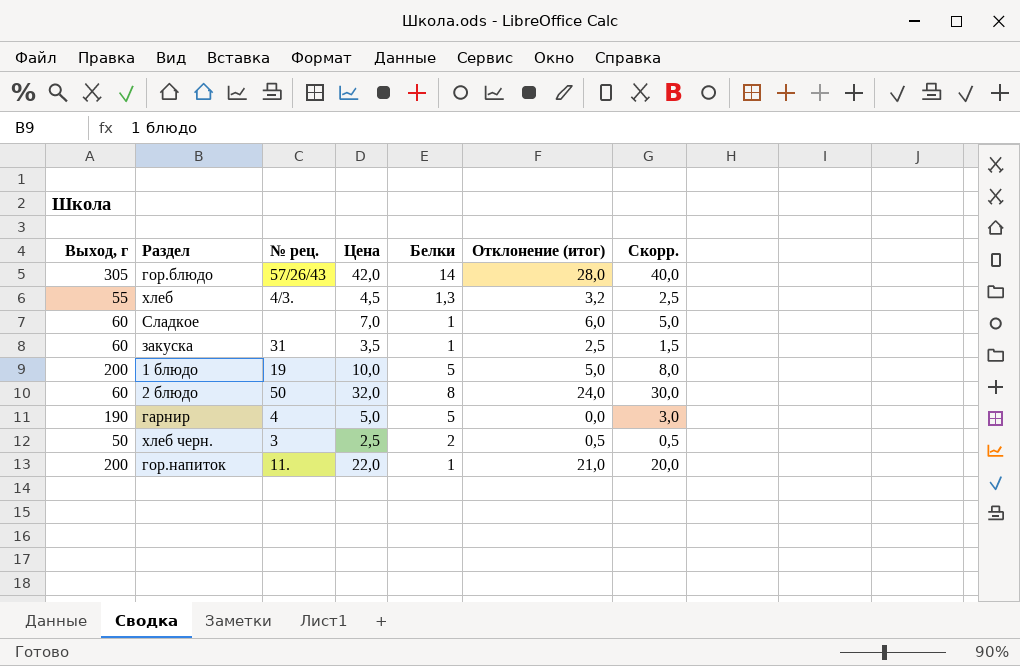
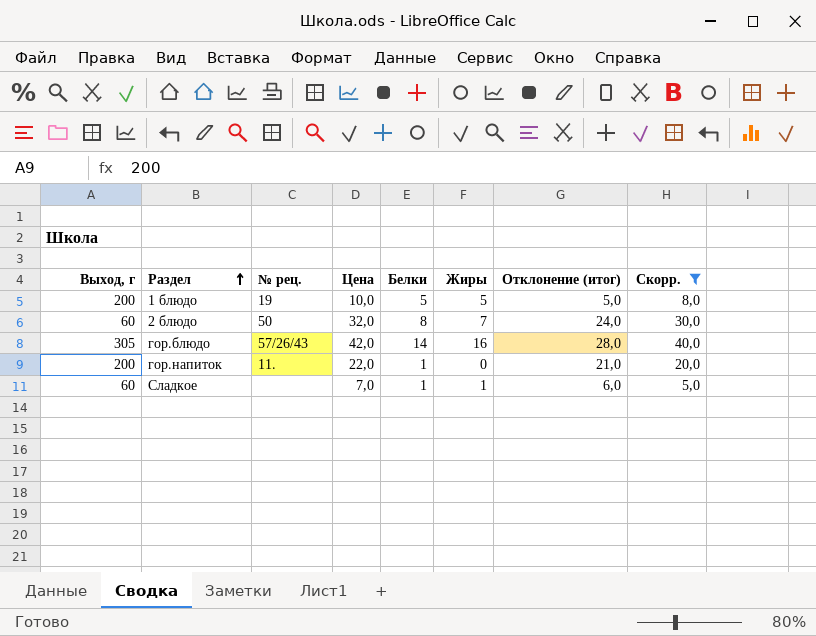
filter: none -> Скорр. >= 5,0
row order: none -> Раздел ascending
column Жиры | position: none -> 6

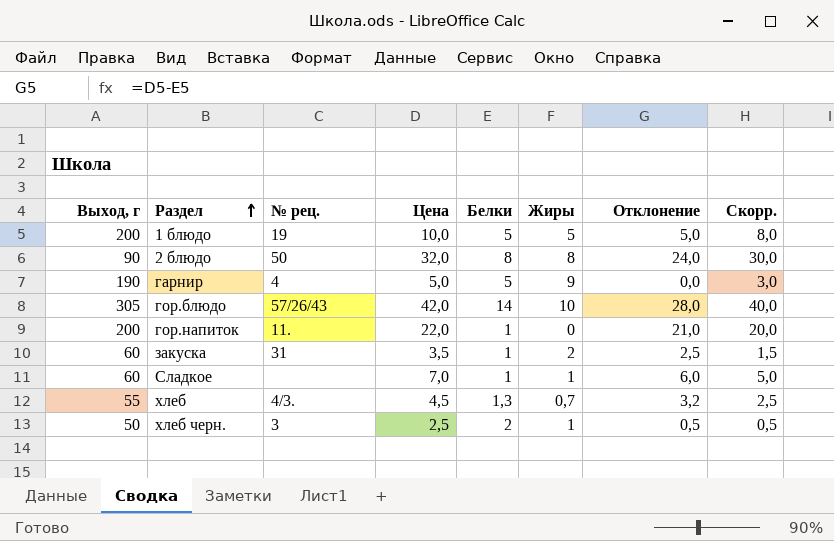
filter: Скорр. >= 5,0 -> none
column name: Отклонение (итог) -> Отклонение
2 блюдо | Выход, г: 60 -> 90
2 блюдо | Жиры: 7 -> 8
гор.блюдо | Жиры: 16 -> 10

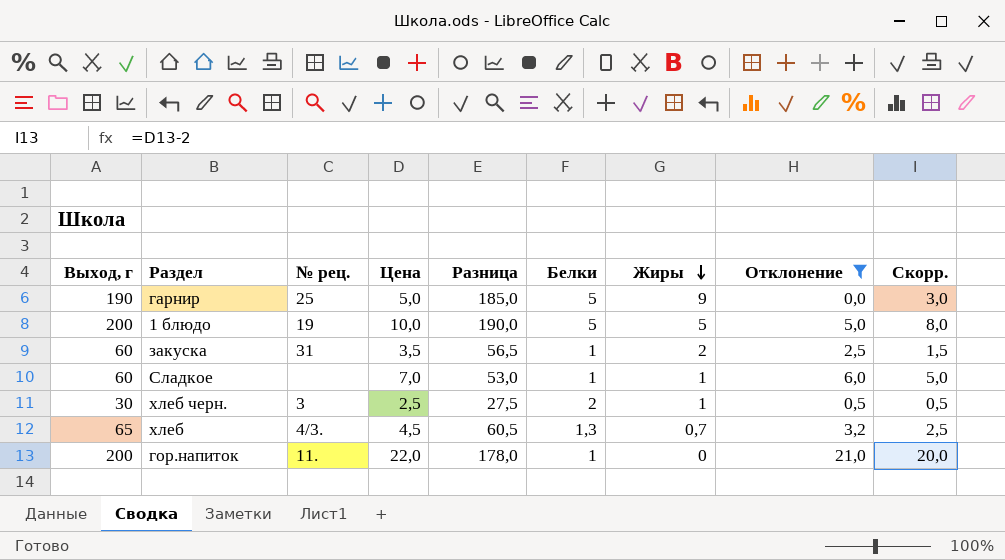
filter: none -> Отклонение <= 21,0
row order: Раздел ascending -> Жиры descending
column Разница | formula: none -> [Выход, г] - [Цена]
гарнир | № рец.: 4 -> 25
хлеб черн. | Выход, г: 50 -> 30
хлеб | Выход, г: 55 -> 65

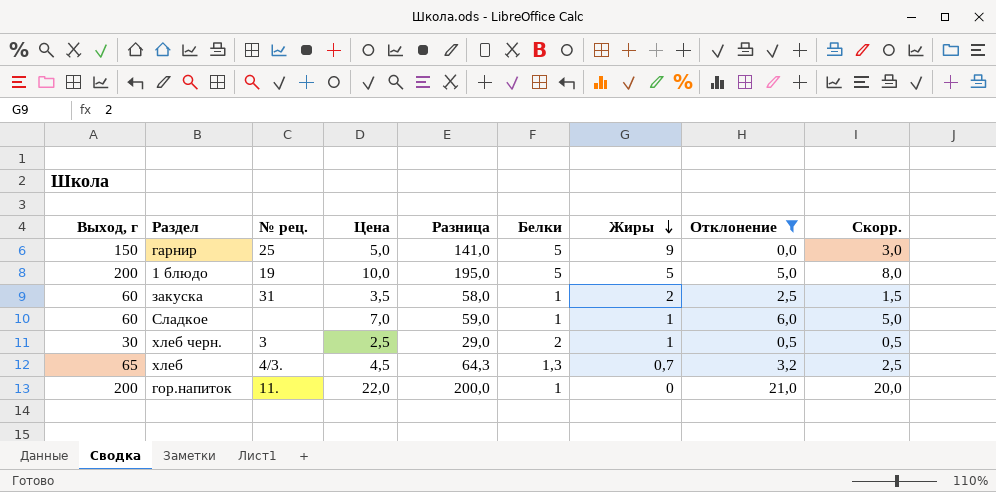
column Разница | formula: [Выход, г] - [Цена] -> [Выход, г] - [Жиры]
гарнир | Выход, г: 190 -> 150

